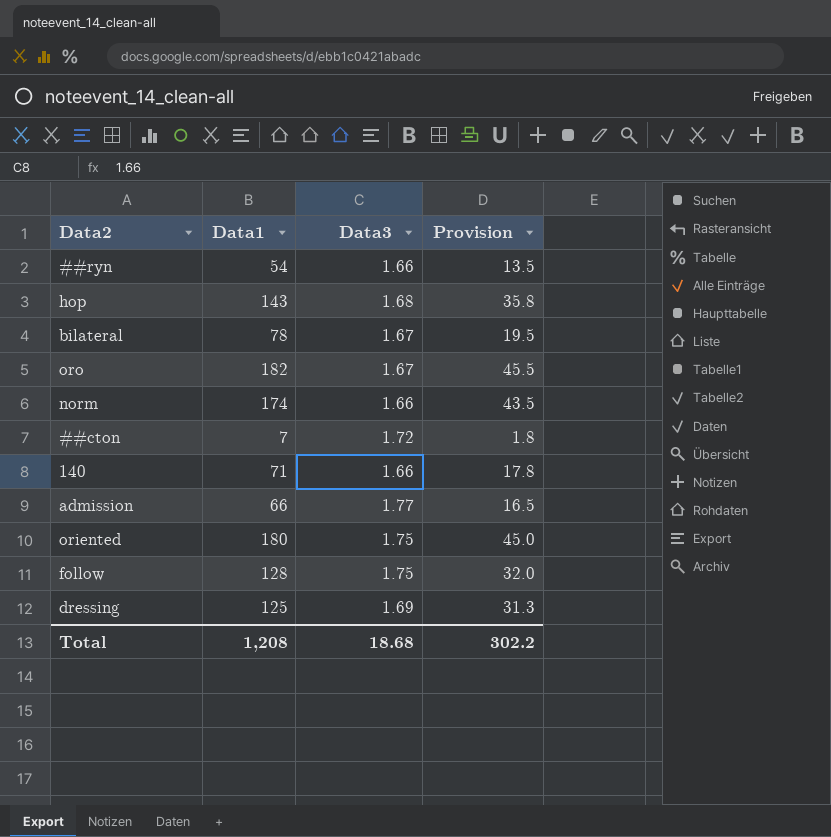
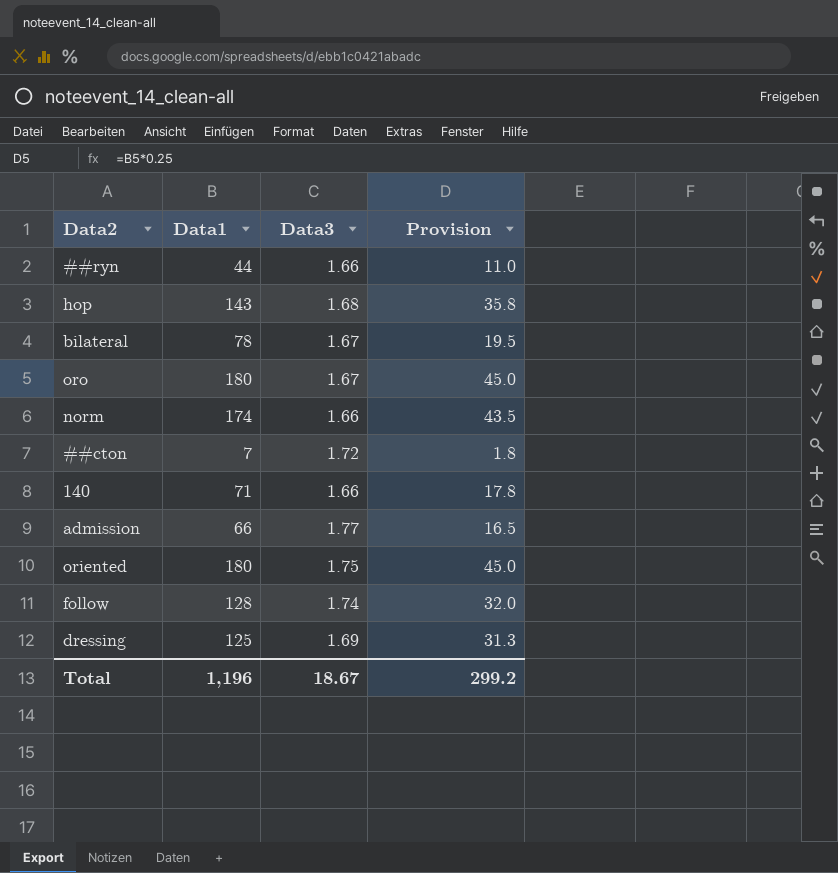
##ryn | Data1: 54 -> 44
##ryn | Provision: 13.5 -> 11.0
oro | Data1: 182 -> 180
oro | Provision: 45.5 -> 45.0
follow | Data3: 1.75 -> 1.74
Total | Data1: 1,208 -> 1,196
Total | Data3: 18.68 -> 18.67
Total | Provision: 302.2 -> 299.2

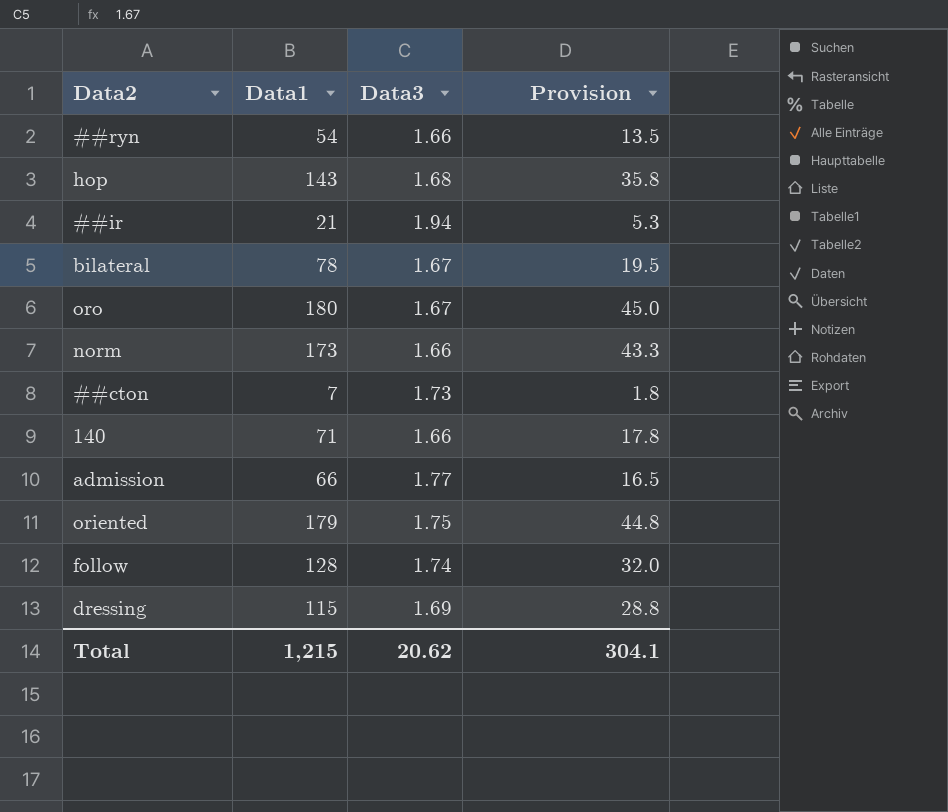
##ryn | Data1: 44 -> 54
##ryn | Provision: 11.0 -> 13.5
row ##ir: none -> 21 | 1.94 | 5.3
norm | Data1: 174 -> 173
norm | Provision: 43.5 -> 43.3
##cton | Data3: 1.72 -> 1.73
oriented | Data1: 180 -> 179
oriented | Provision: 45.0 -> 44.8
dressing | Data1: 125 -> 115
dressing | Provision: 31.3 -> 28.8
Total | Data1: 1,196 -> 1,215
Total | Data3: 18.67 -> 20.62
Total | Provision: 299.2 -> 304.1

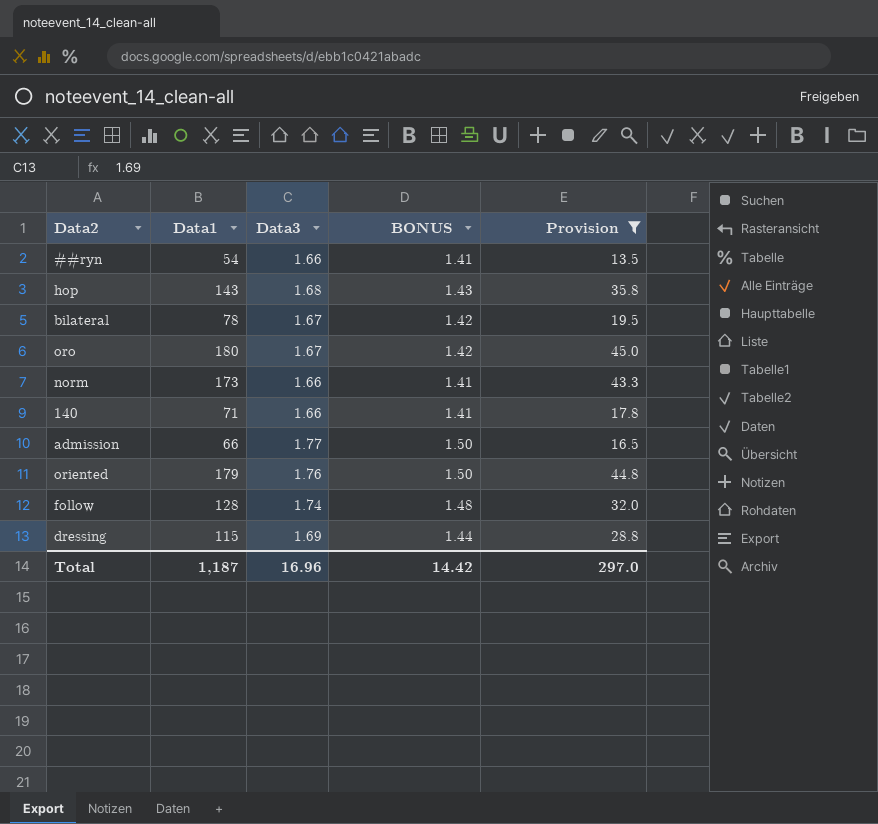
filter: none -> Provision >= 13.5
column BONUS | formula: none -> [Data3] * 0.85
oriented | Data3: 1.75 -> 1.76
Total | Data1: 1,215 -> 1,187
Total | Data3: 20.62 -> 16.96
Total | Provision: 304.1 -> 297.0

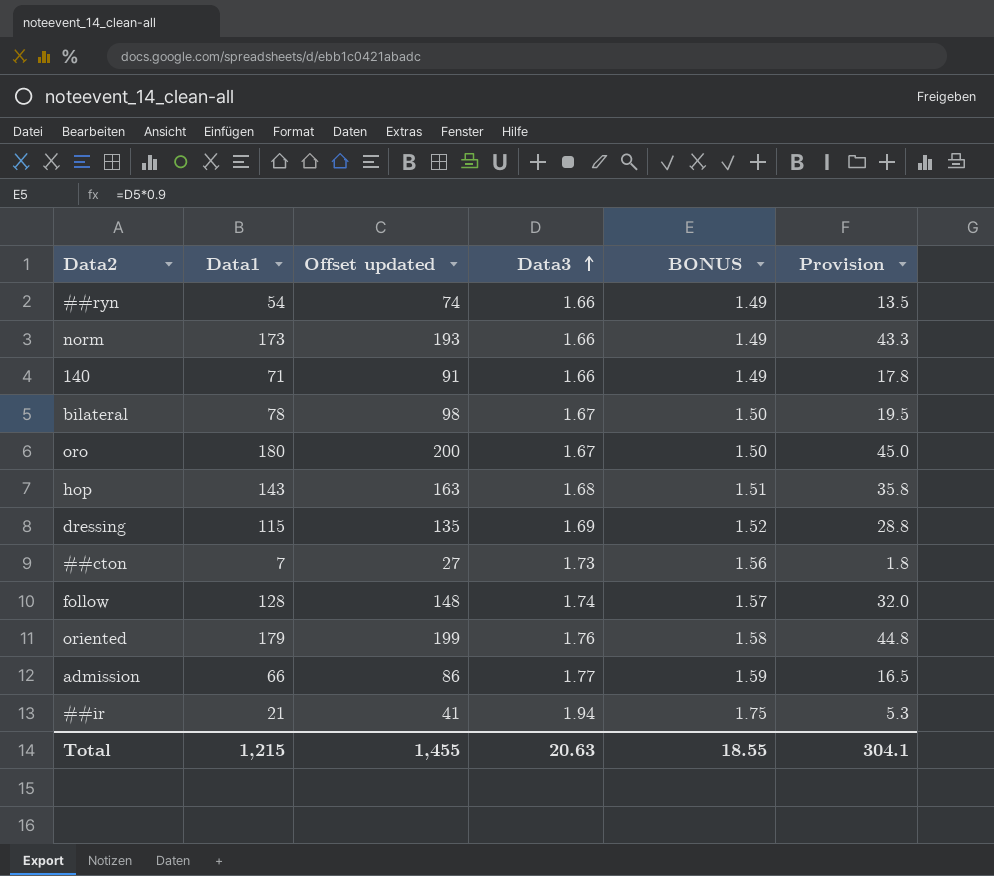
filter: Provision >= 13.5 -> none
row order: none -> Data3 ascending
column Offset updated | formula: none -> [Data1] + 20
column BONUS | formula: [Data3] * 0.85 -> [Data3] * 0.9
Total | Data1: 1,187 -> 1,215
Total | Data3: 16.96 -> 20.63
Total | BONUS: 14.42 -> 18.55
Total | Provision: 297.0 -> 304.1

